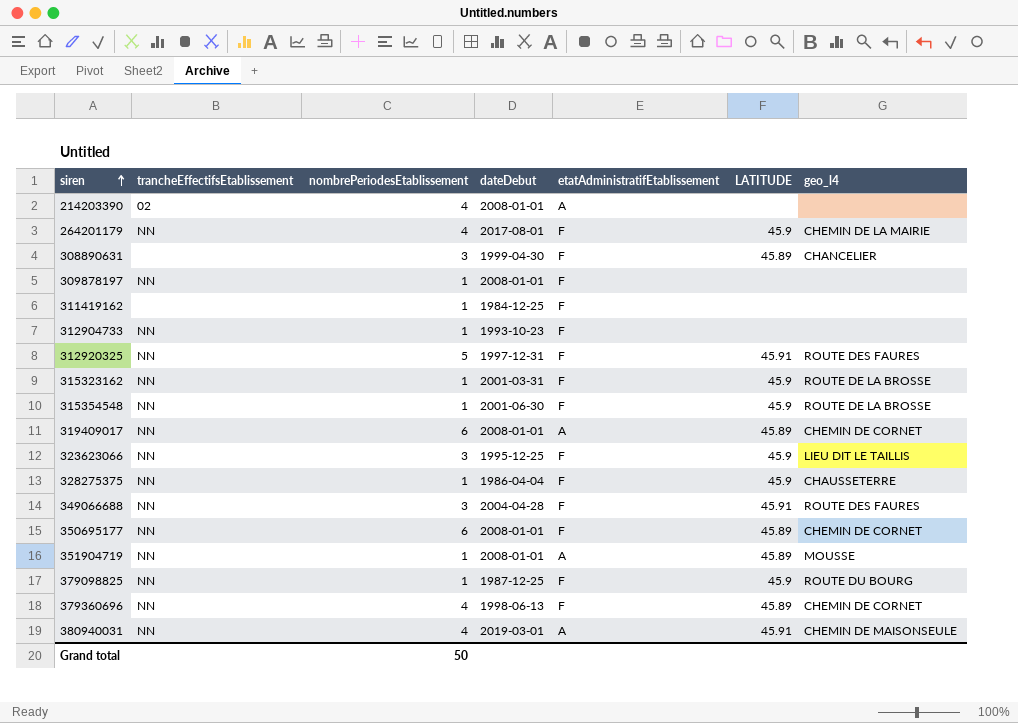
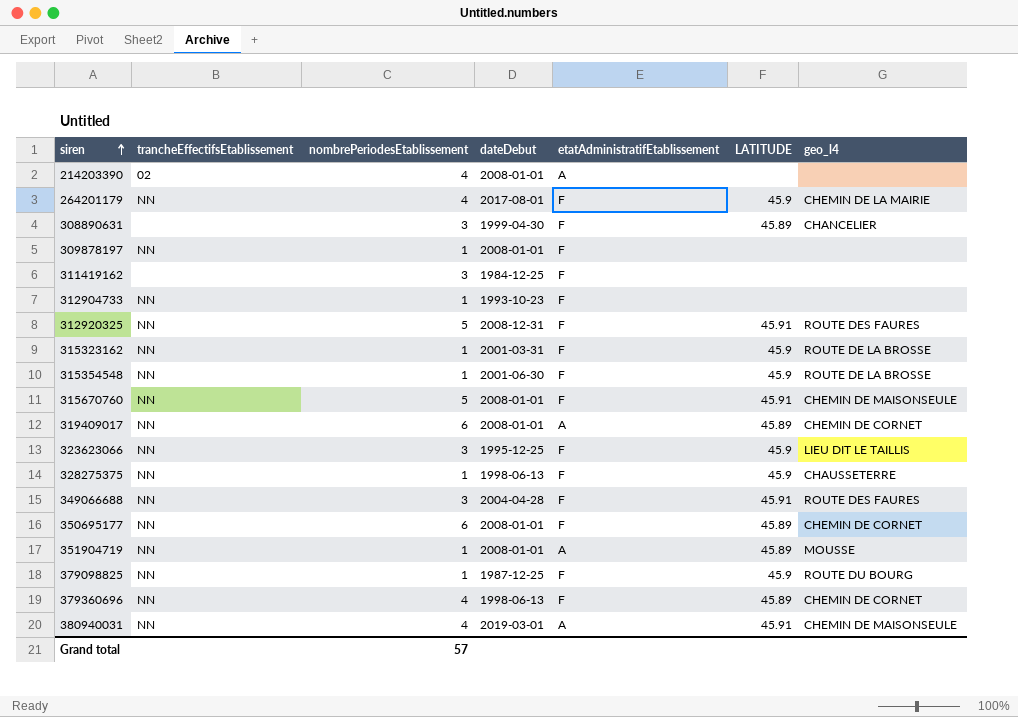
311419162 | nombrePeriodesEtablissement: 1 -> 3
312920325 | dateDebut: 1997-12-31 -> 2008-12-31
row 315670760: none -> NN | 5 | 2008-01-01 | F | 45.91 | CHEMIN DE MAISONSEULE
328275375 | dateDebut: 1986-04-04 -> 1998-06-13
Grand total | nombrePeriodesEtablissement: 50 -> 57

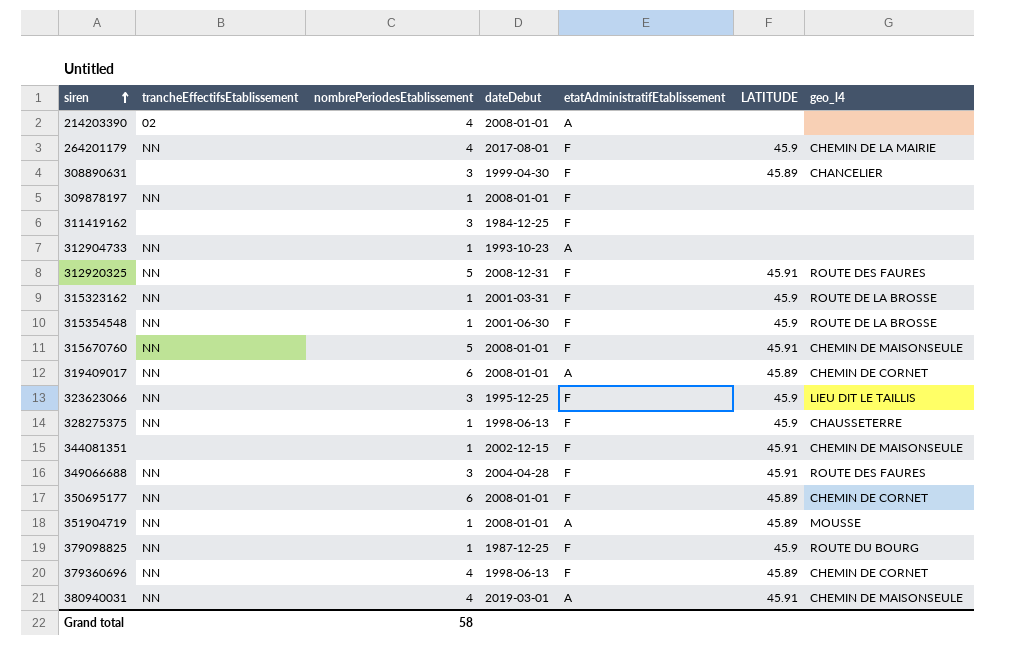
312904733 | etatAdministratifEtablissement: F -> A
row 344081351: none -> none | 1 | 2002-12-15 | F | 45.91 | CHEMIN DE MAISONSEULE
Grand total | nombrePeriodesEtablissement: 57 -> 58

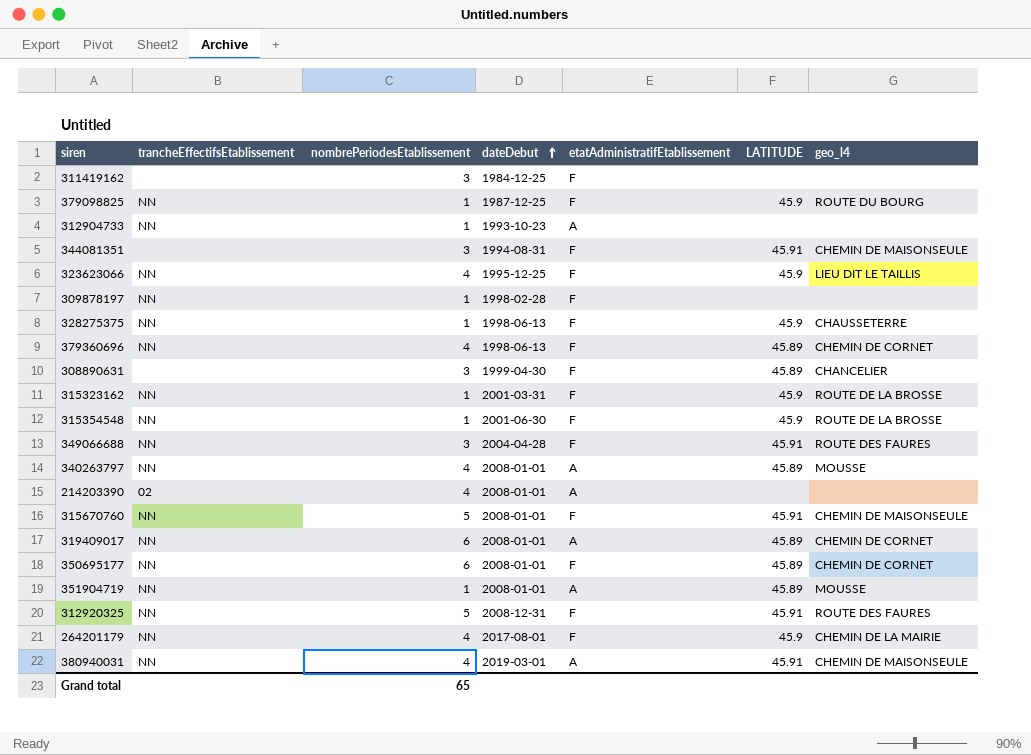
row order: siren ascending -> dateDebut ascending
344081351 | nombrePeriodesEtablissement: 1 -> 3
344081351 | dateDebut: 2002-12-15 -> 1994-08-31
323623066 | nombrePeriodesEtablissement: 3 -> 4
309878197 | dateDebut: 2008-01-01 -> 1998-02-28
row 340263797: none -> NN | 4 | 2008-01-01 | A | 45.89 | MOUSSE
Grand total | nombrePeriodesEtablissement: 58 -> 65

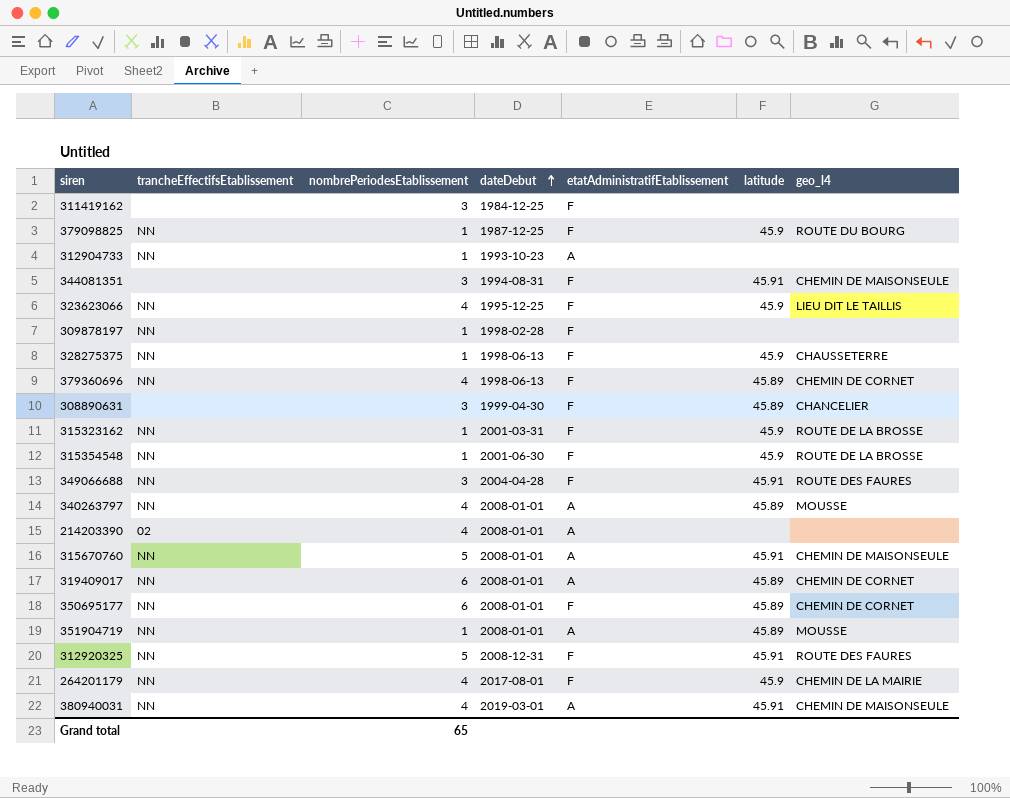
column name: LATITUDE -> latitude
315670760 | etatAdministratifEtablissement: F -> A

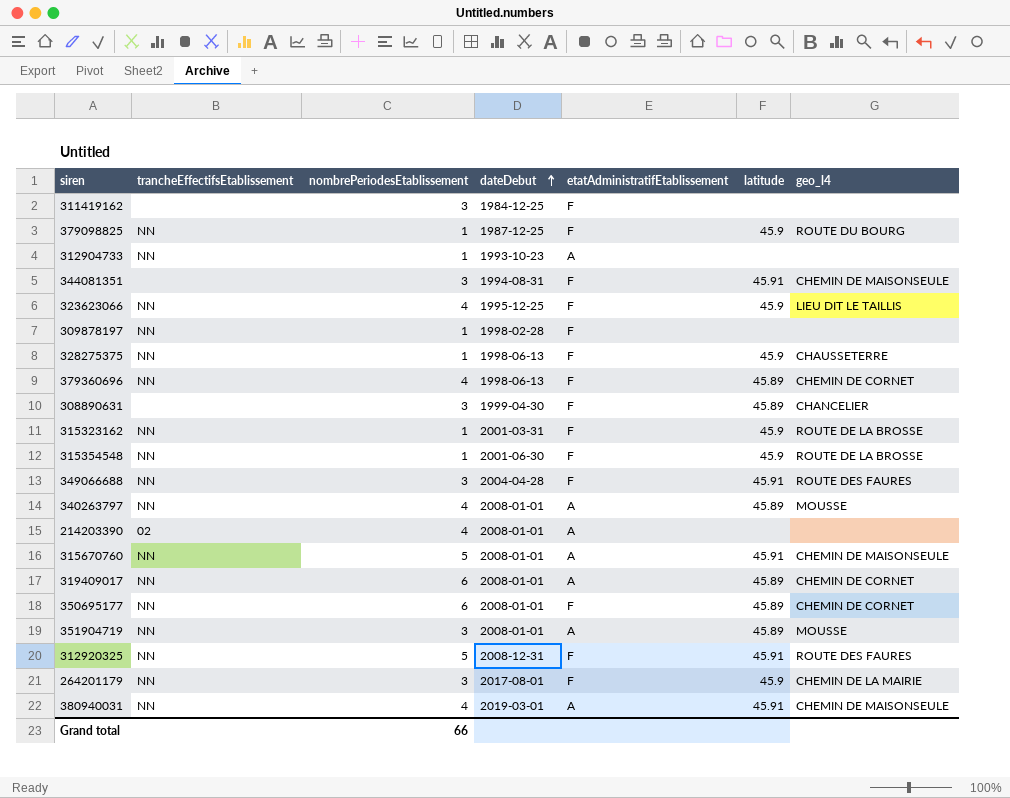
351904719 | nombrePeriodesEtablissement: 1 -> 3
264201179 | nombrePeriodesEtablissement: 4 -> 3
Grand total | nombrePeriodesEtablissement: 65 -> 66

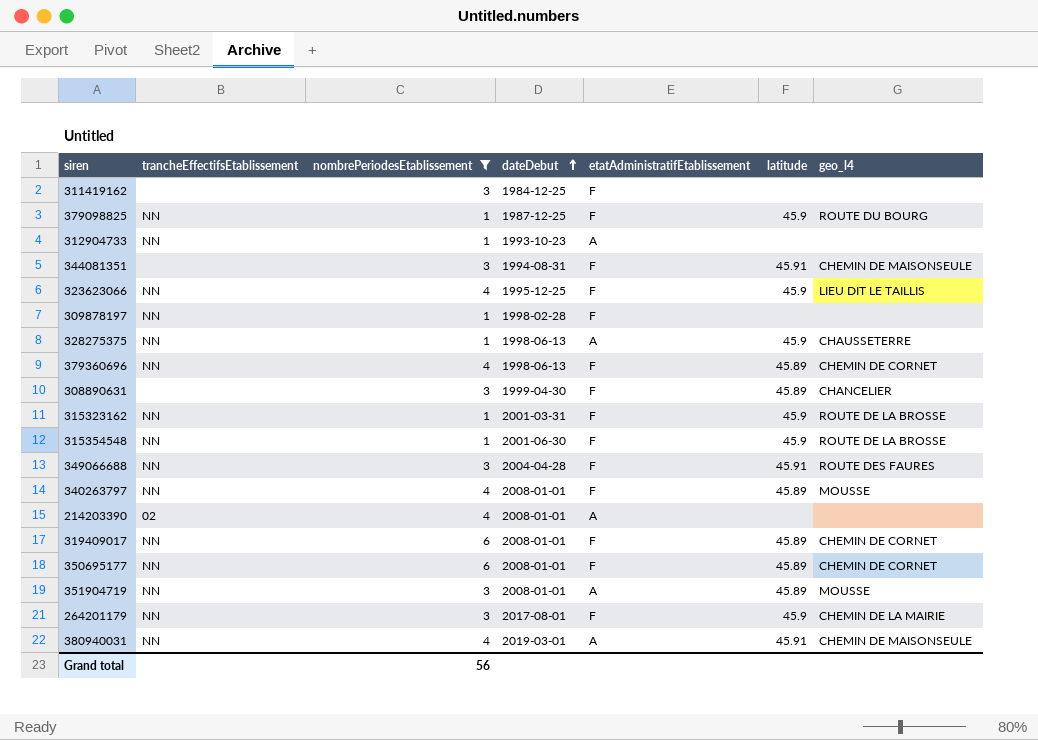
filter: none -> nombrePeriodesEtablissement != 5
328275375 | etatAdministratifEtablissement: F -> A
340263797 | etatAdministratifEtablissement: A -> F
319409017 | etatAdministratifEtablissement: A -> F
Grand total | nombrePeriodesEtablissement: 66 -> 56

